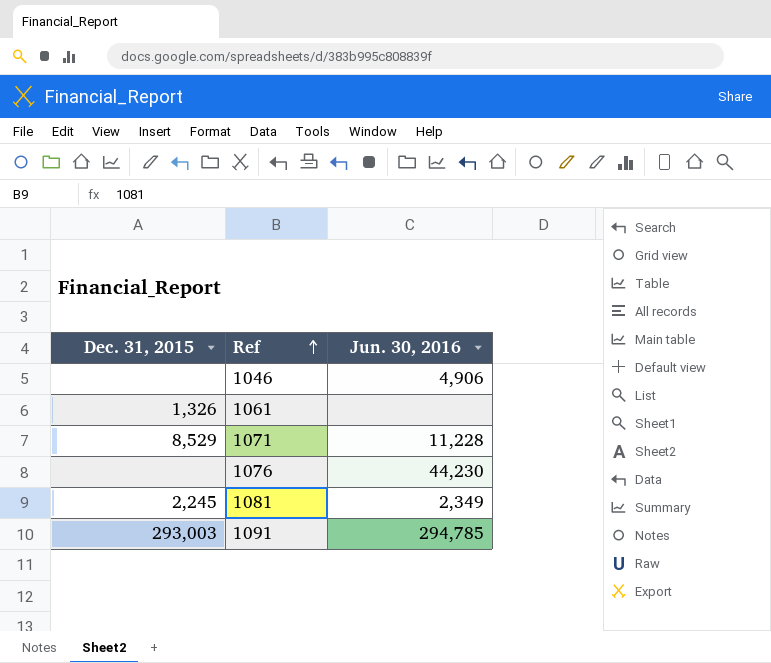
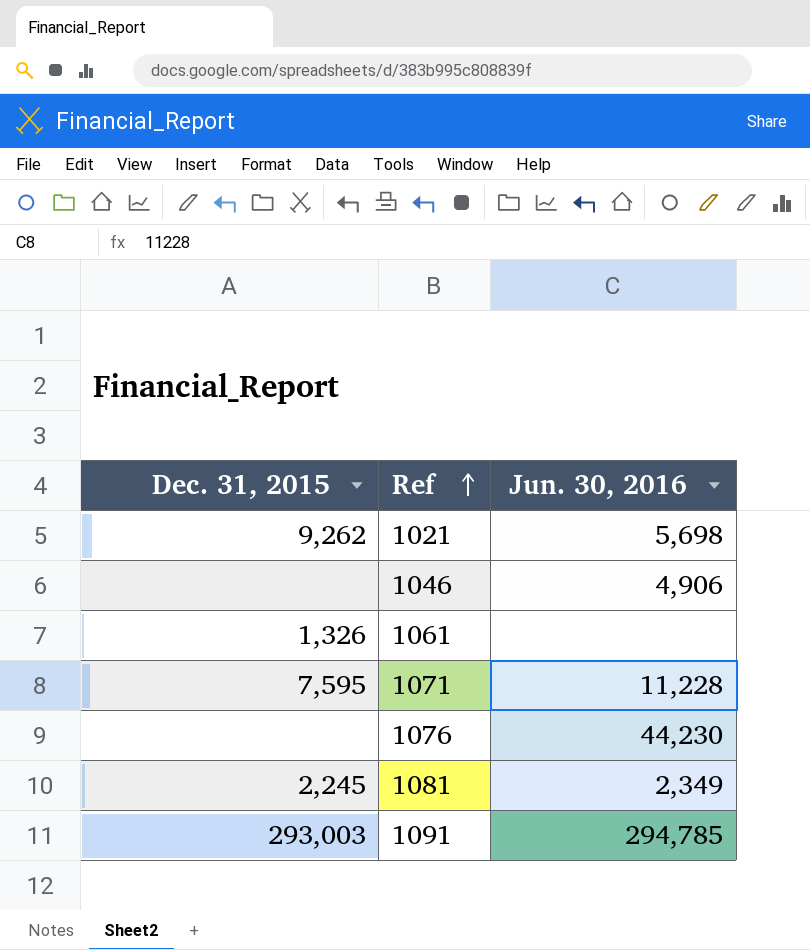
row 1021: none -> 9,262 | 5,698
1071 | Dec. 31, 2015: 8,529 -> 7,595

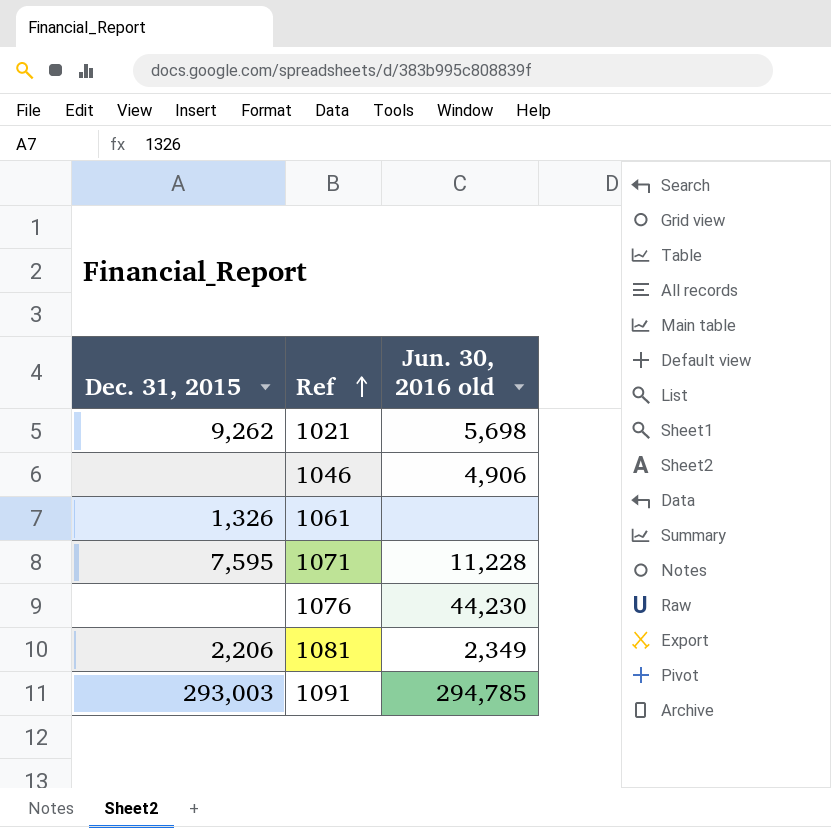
column name: Jun. 30, 2016 -> Jun. 30, 2016 old
1081 | Dec. 31, 2015: 2,245 -> 2,206

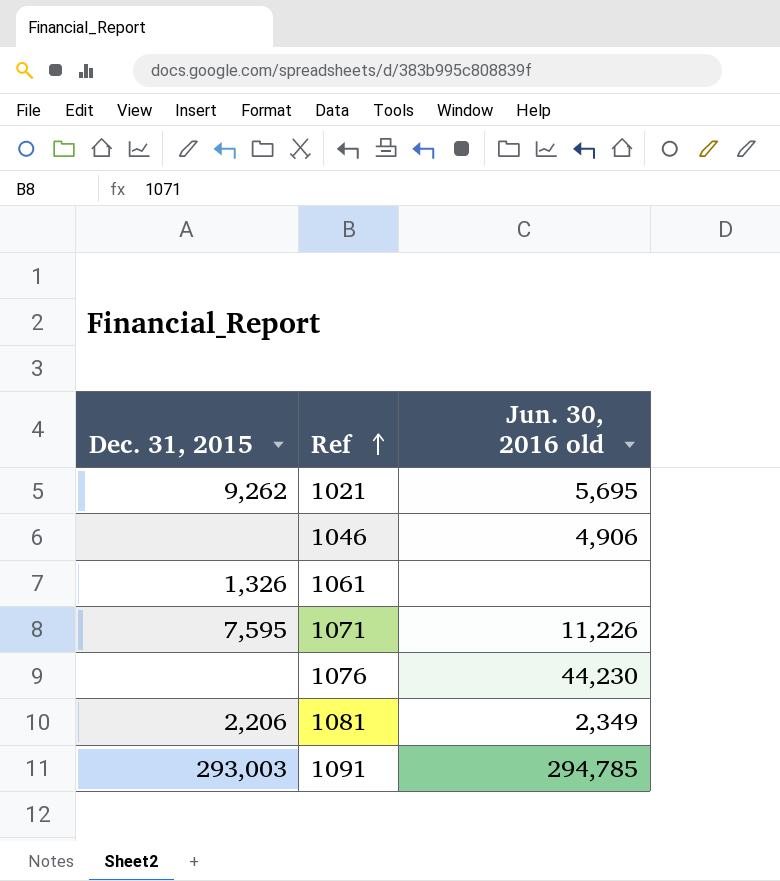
1021 | Jun. 30, 2016 old: 5,698 -> 5,695
1071 | Jun. 30, 2016 old: 11,228 -> 11,226

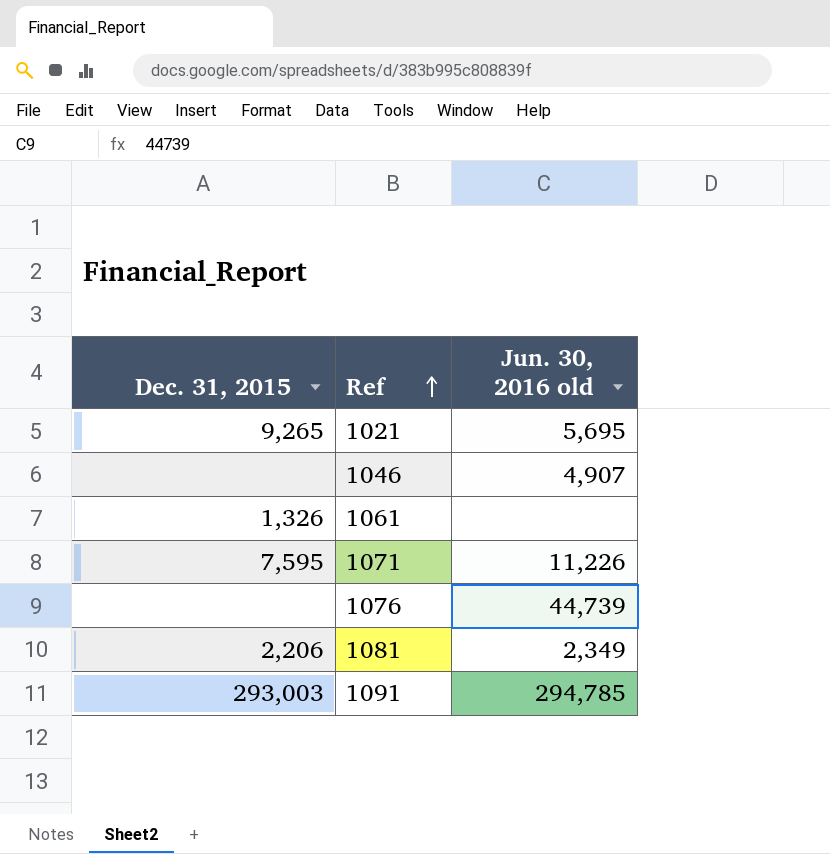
1021 | Dec. 31, 2015: 9,262 -> 9,265
1046 | Jun. 30, 2016 old: 4,906 -> 4,907
1076 | Jun. 30, 2016 old: 44,230 -> 44,739

